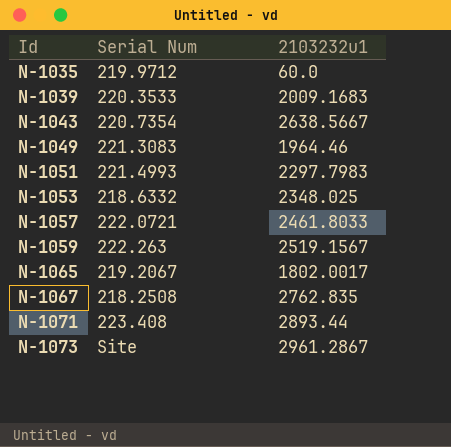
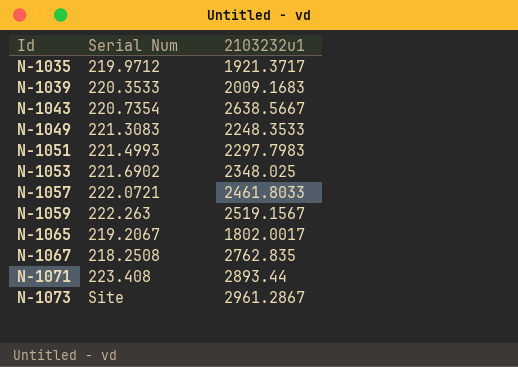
N-1035 | 2103232u1: 60.0 -> 1921.3717
N-1049 | 2103232u1: 1964.46 -> 2248.3533
N-1053 | Serial Num: 218.6332 -> 221.6902

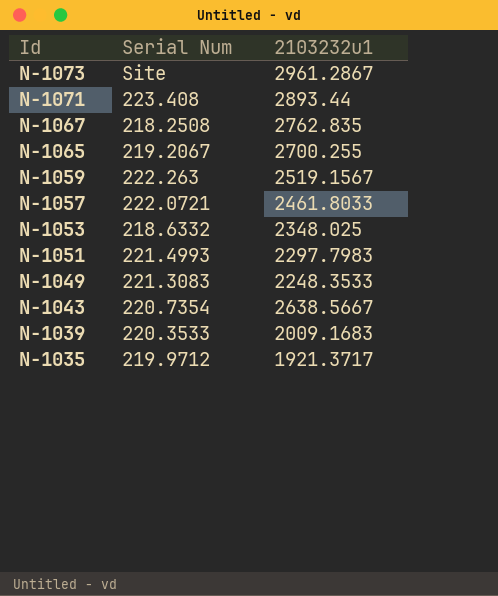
row order: Id ascending -> Id descending
N-1065 | 2103232u1: 1802.0017 -> 2700.255
N-1053 | Serial Num: 221.6902 -> 218.6332

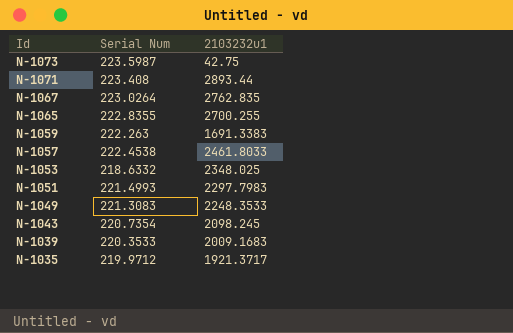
N-1073 | Serial Num: Site -> 223.5987
N-1073 | 2103232u1: 2961.2867 -> 42.75
N-1067 | Serial Num: 218.2508 -> 223.0264
N-1065 | Serial Num: 219.2067 -> 222.8355
N-1059 | 2103232u1: 2519.1567 -> 1691.3383
N-1057 | Serial Num: 222.0721 -> 222.4538
N-1043 | 2103232u1: 2638.5667 -> 2098.245

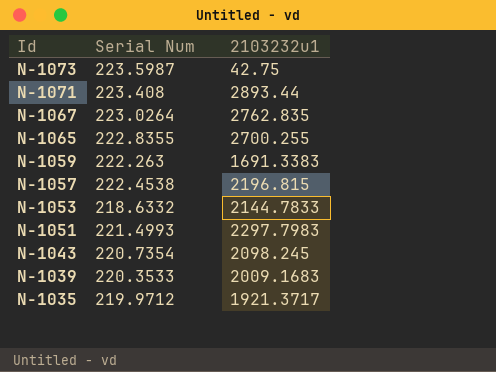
row N-1049: 221.3083 | 2248.3533 -> none
N-1057 | 2103232u1: 2461.8033 -> 2196.815
N-1053 | 2103232u1: 2348.025 -> 2144.7833

